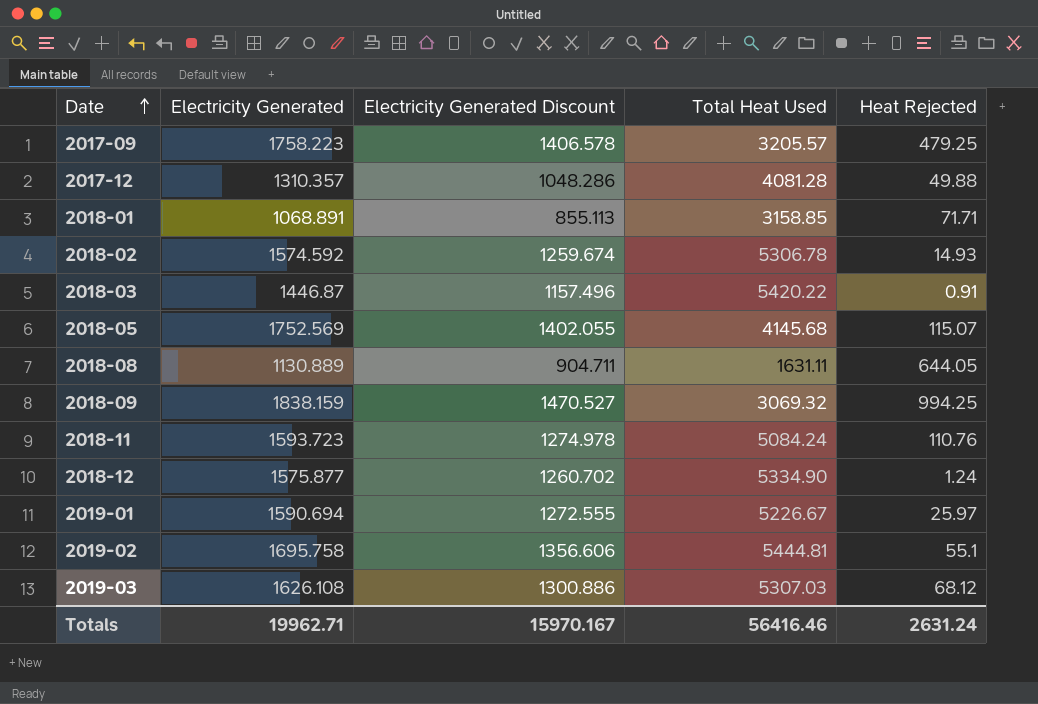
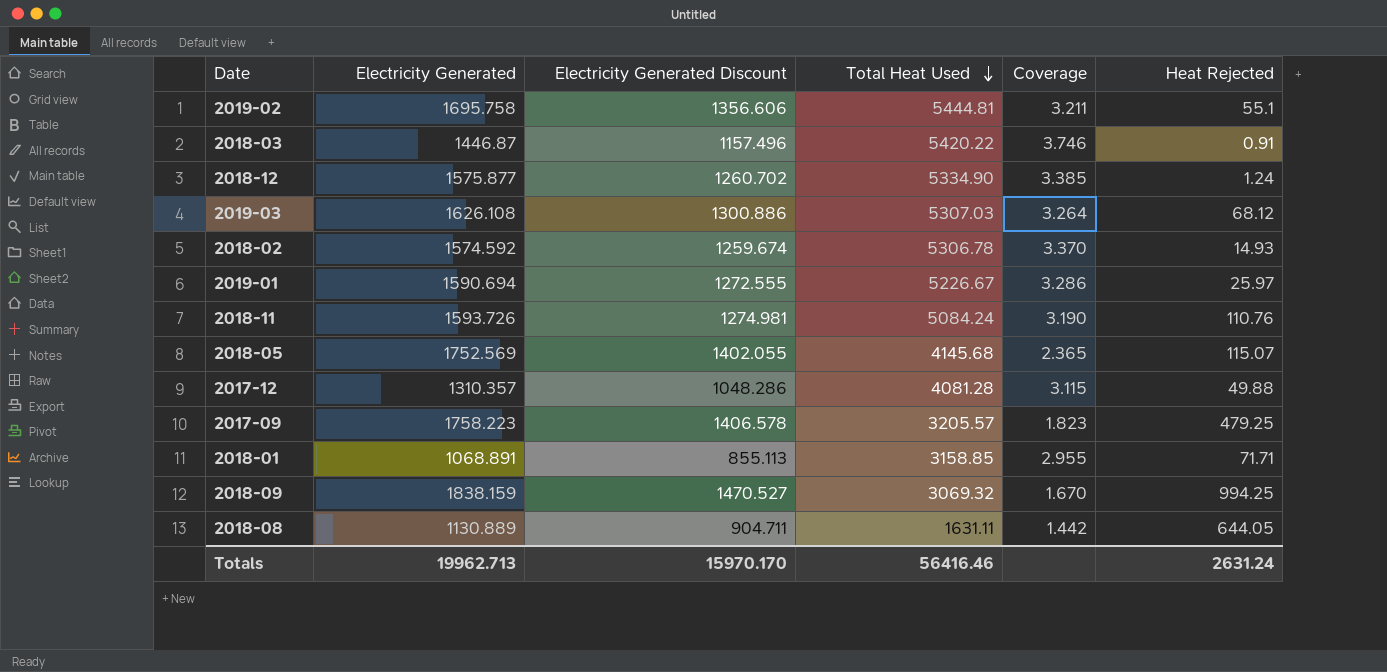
row order: Date ascending -> Total Heat Used descending
column Coverage | formula: none -> [Total Heat Used] / [Electricity Generated]
2018-11 | Electricity Generated: 1593.723 -> 1593.726
2018-11 | Electricity Generated Discount: 1274.978 -> 1274.981
Totals | Electricity Generated: 19962.71 -> 19962.713
Totals | Electricity Generated Discount: 15970.167 -> 15970.170

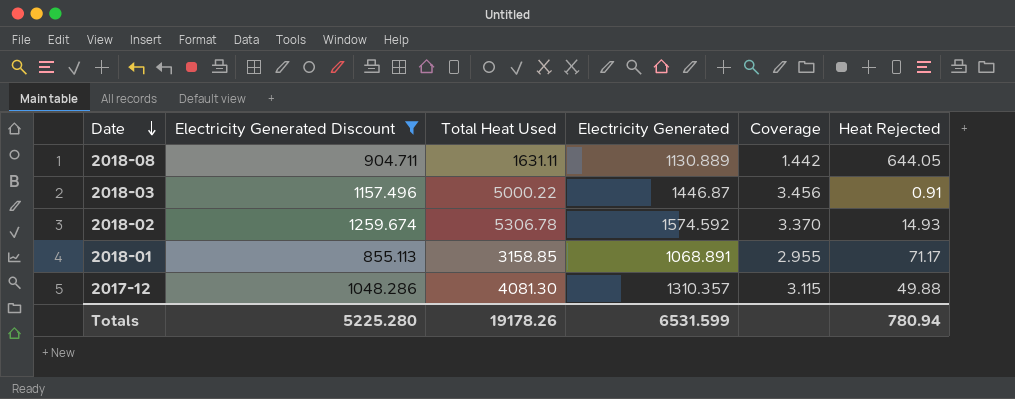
filter: none -> Electricity Generated Discount <= 1259.674
row order: Total Heat Used descending -> Date descending
column Electricity Generated | position: 2 -> 4
2018-03 | Total Heat Used: 5420.22 -> 5000.22
2018-03 | Coverage: 3.746 -> 3.456
2018-01 | Heat Rejected: 71.71 -> 71.17
2017-12 | Total Heat Used: 4081.28 -> 4081.30
Totals | Electricity Generated Discount: 15970.170 -> 5225.280
Totals | Total Heat Used: 56416.46 -> 19178.26
Totals | Electricity Generated: 19962.713 -> 6531.599
Totals | Heat Rejected: 2631.24 -> 780.94

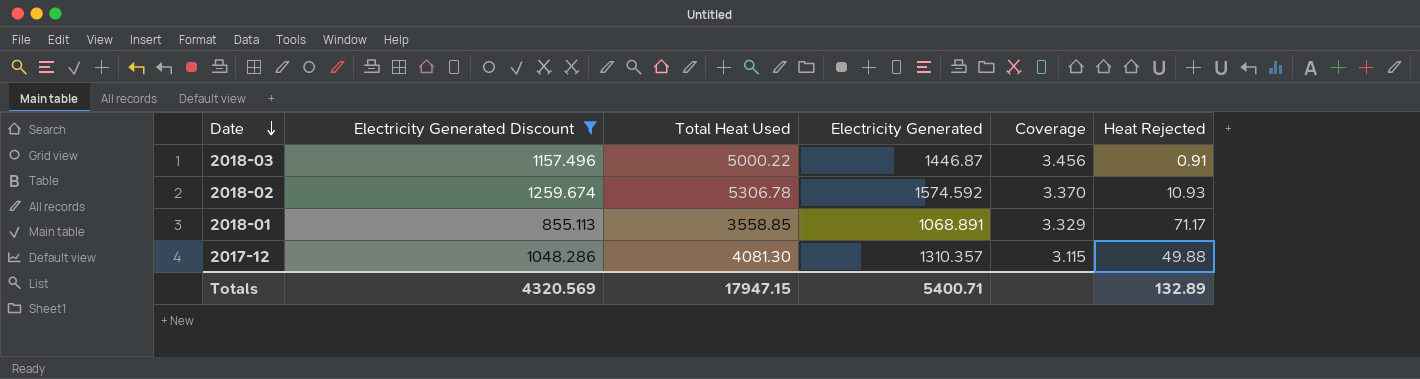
row 2018-08: 904.711 | 1631.11 | 1130.889 | 1.442 | 644.05 -> none
2018-02 | Heat Rejected: 14.93 -> 10.93
2018-01 | Total Heat Used: 3158.85 -> 3558.85
2018-01 | Coverage: 2.955 -> 3.329
Totals | Electricity Generated Discount: 5225.280 -> 4320.569
Totals | Total Heat Used: 19178.26 -> 17947.15
Totals | Electricity Generated: 6531.599 -> 5400.71
Totals | Heat Rejected: 780.94 -> 132.89

